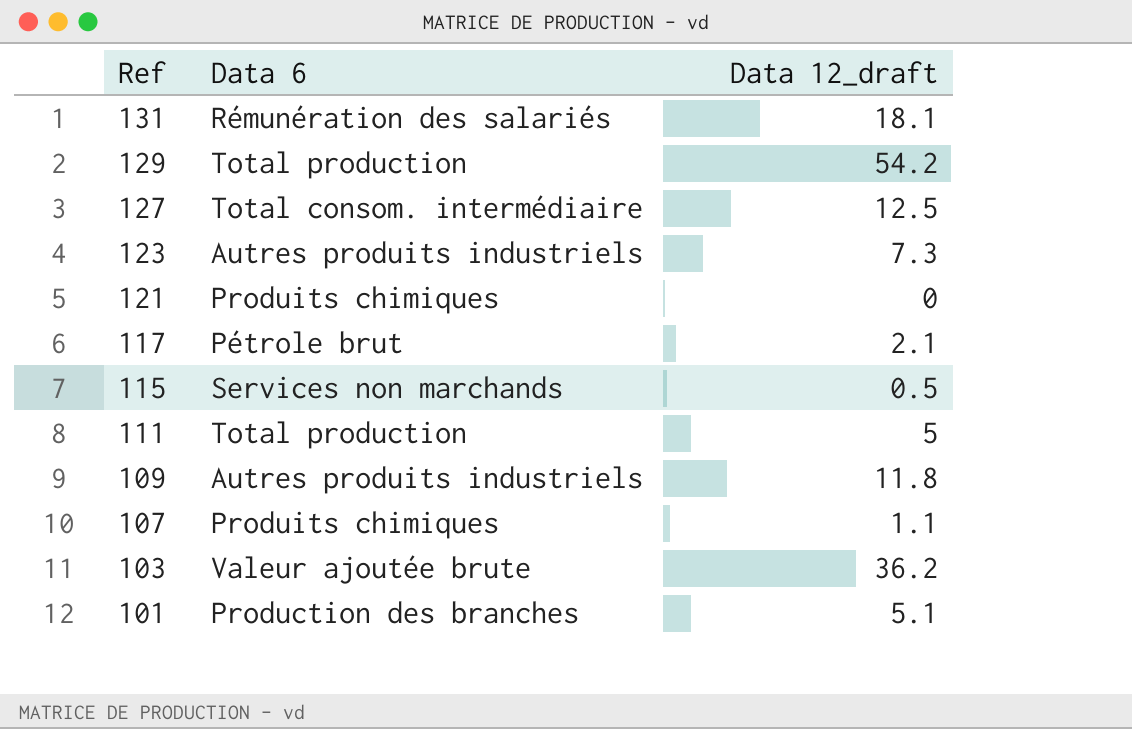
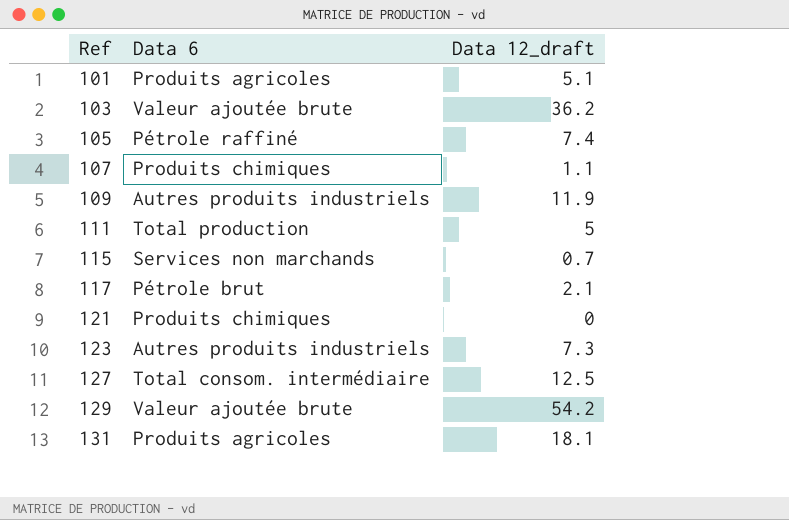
row order: Ref descending -> Ref ascending
101 | Data 6: Production des branches -> Produits agricoles
row 105: none -> Pétrole raffiné | 7.4
109 | Data 12_draft: 11.8 -> 11.9
115 | Data 12_draft: 0.5 -> 0.7
129 | Data 6: Total production -> Valeur ajoutée brute
131 | Data 6: Rémunération des salariés -> Produits agricoles

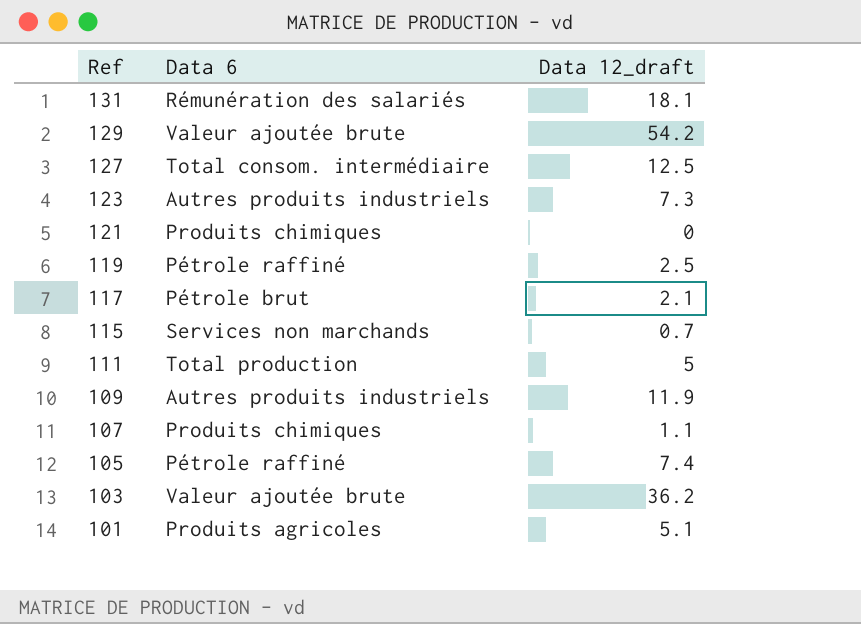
row order: Ref ascending -> Ref descending
131 | Data 6: Produits agricoles -> Rémunération des salariés
row 119: none -> Pétrole raffiné | 2.5

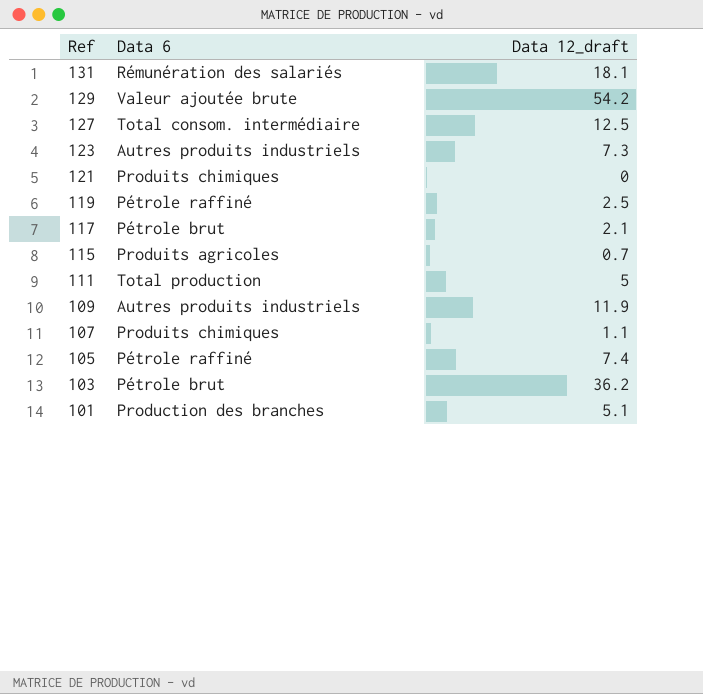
115 | Data 6: Services non marchands -> Produits agricoles
103 | Data 6: Valeur ajoutée brute -> Pétrole brut
101 | Data 6: Produits agricoles -> Production des branches

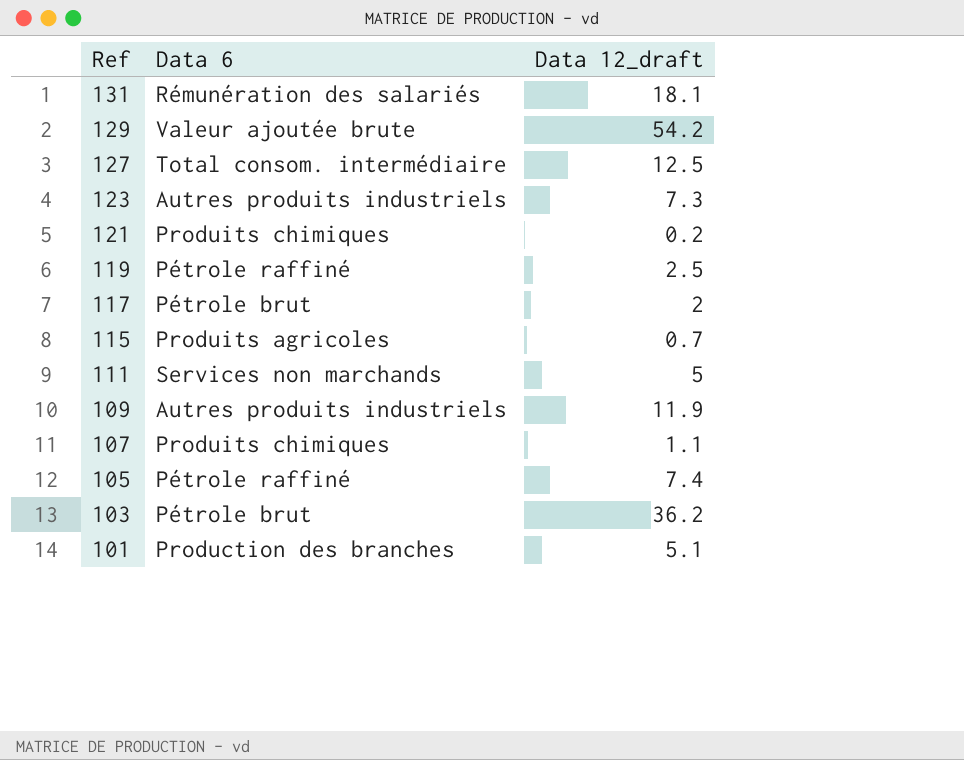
121 | Data 12_draft: 0 -> 0.2
117 | Data 12_draft: 2.1 -> 2
111 | Data 6: Total production -> Services non marchands

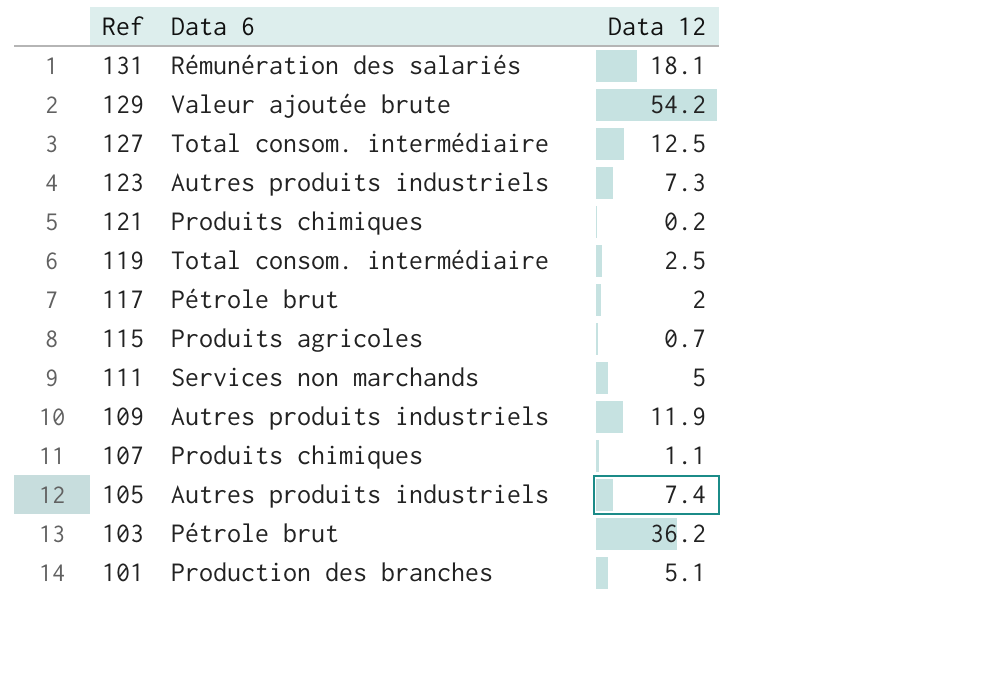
column name: Data 12_draft -> Data 12
119 | Data 6: Pétrole raffiné -> Total consom. intermédiaire
105 | Data 6: Pétrole raffiné -> Autres produits industriels

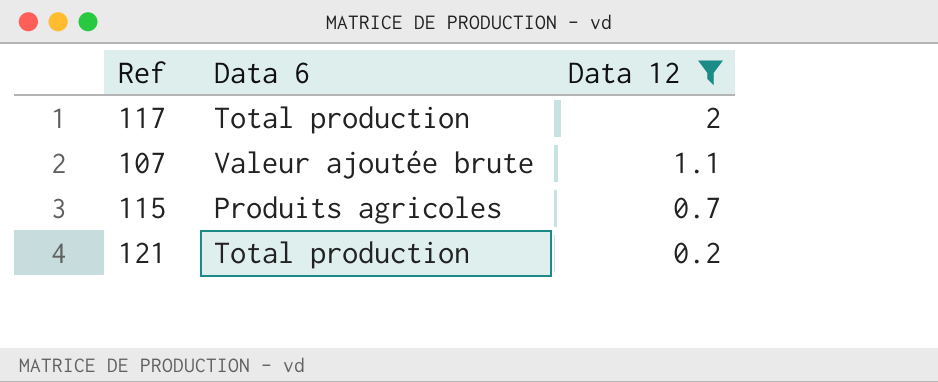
filter: none -> Data 12 <= 2
row order: Ref descending -> Data 12 descending
117 | Data 6: Pétrole brut -> Total production
107 | Data 6: Produits chimiques -> Valeur ajoutée brute
121 | Data 6: Produits chimiques -> Total production

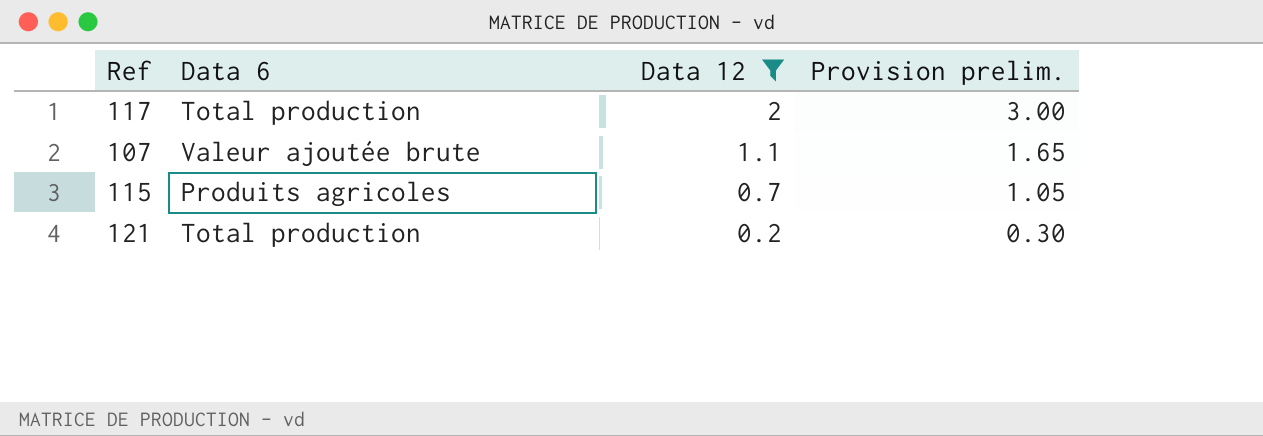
column Provision prelim. | formula: none -> [Data 12] * 1.5

